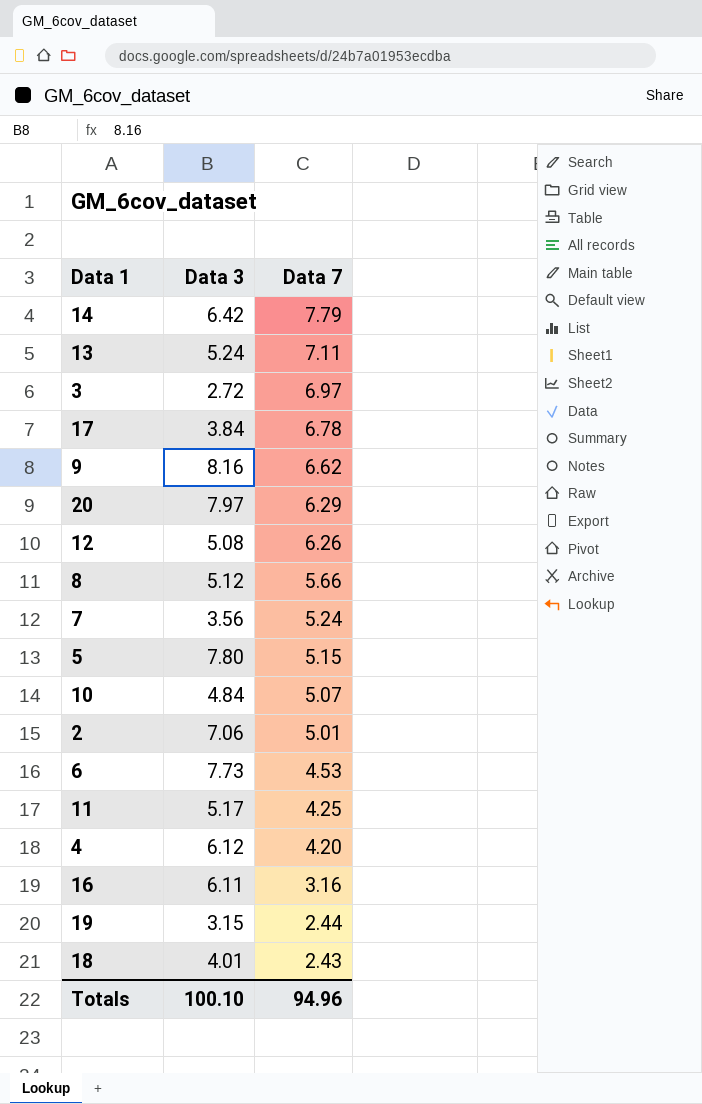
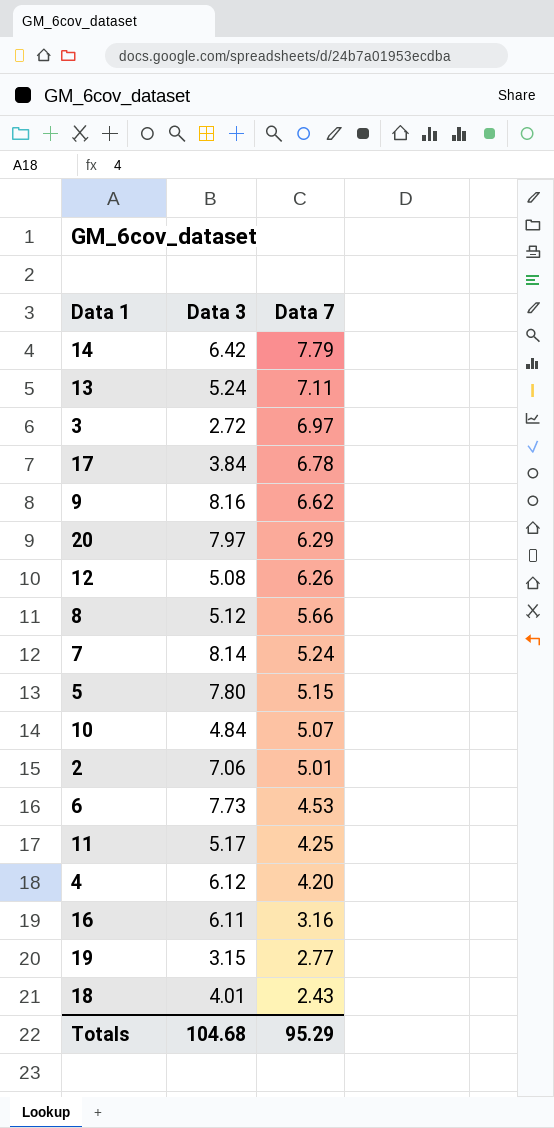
7 | Data 3: 3.56 -> 8.14
19 | Data 7: 2.44 -> 2.77
Totals | Data 3: 100.10 -> 104.68
Totals | Data 7: 94.96 -> 95.29

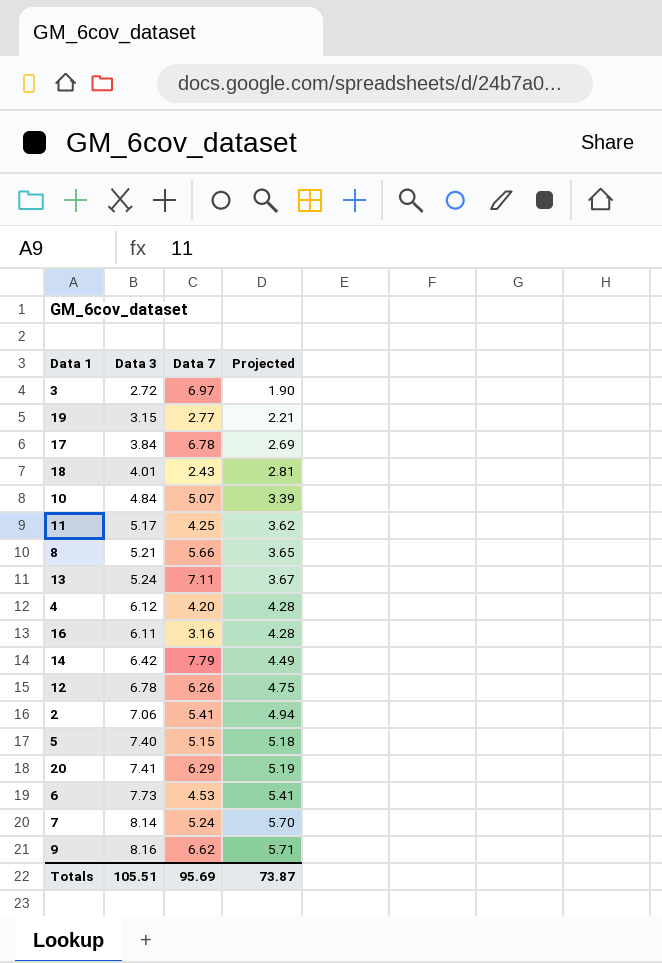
row order: Data 7 descending -> Projected ascending
column Projected | formula: none -> [Data 3] * 0.7
8 | Data 3: 5.12 -> 5.21
12 | Data 3: 5.08 -> 6.78
2 | Data 7: 5.01 -> 5.41
5 | Data 3: 7.80 -> 7.40
20 | Data 3: 7.97 -> 7.41
Totals | Data 3: 104.68 -> 105.51
Totals | Data 7: 95.29 -> 95.69

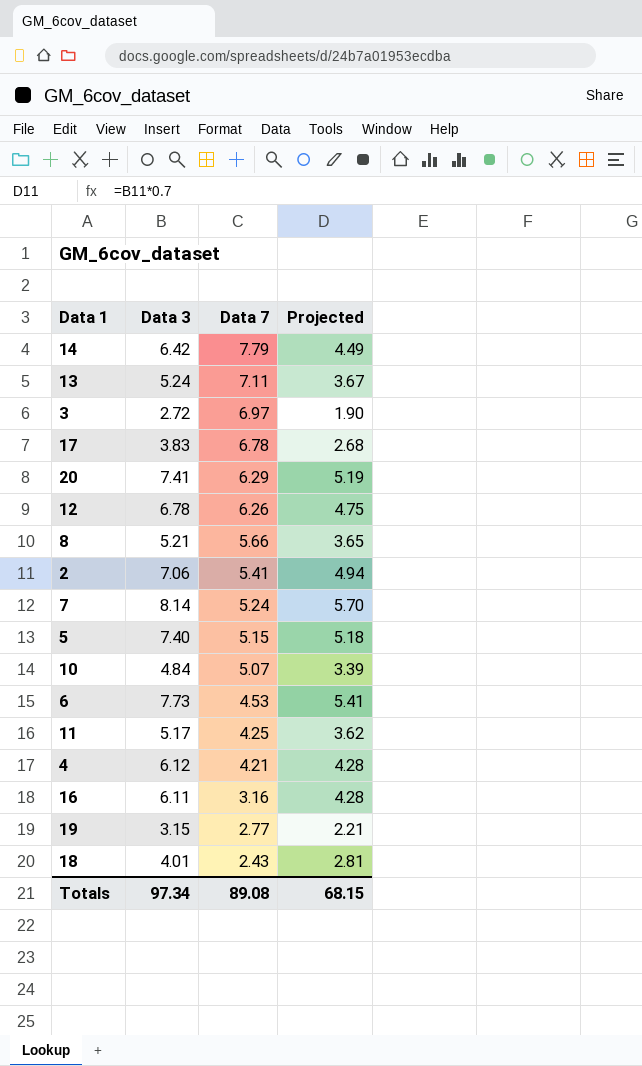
row order: Projected ascending -> Data 7 descending
row 9: 8.16 | 6.62 | 5.71 -> none
17 | Data 3: 3.84 -> 3.83
17 | Projected: 2.69 -> 2.68
4 | Data 7: 4.20 -> 4.21
Totals | Data 3: 105.51 -> 97.34
Totals | Data 7: 95.69 -> 89.08
Totals | Projected: 73.87 -> 68.15

